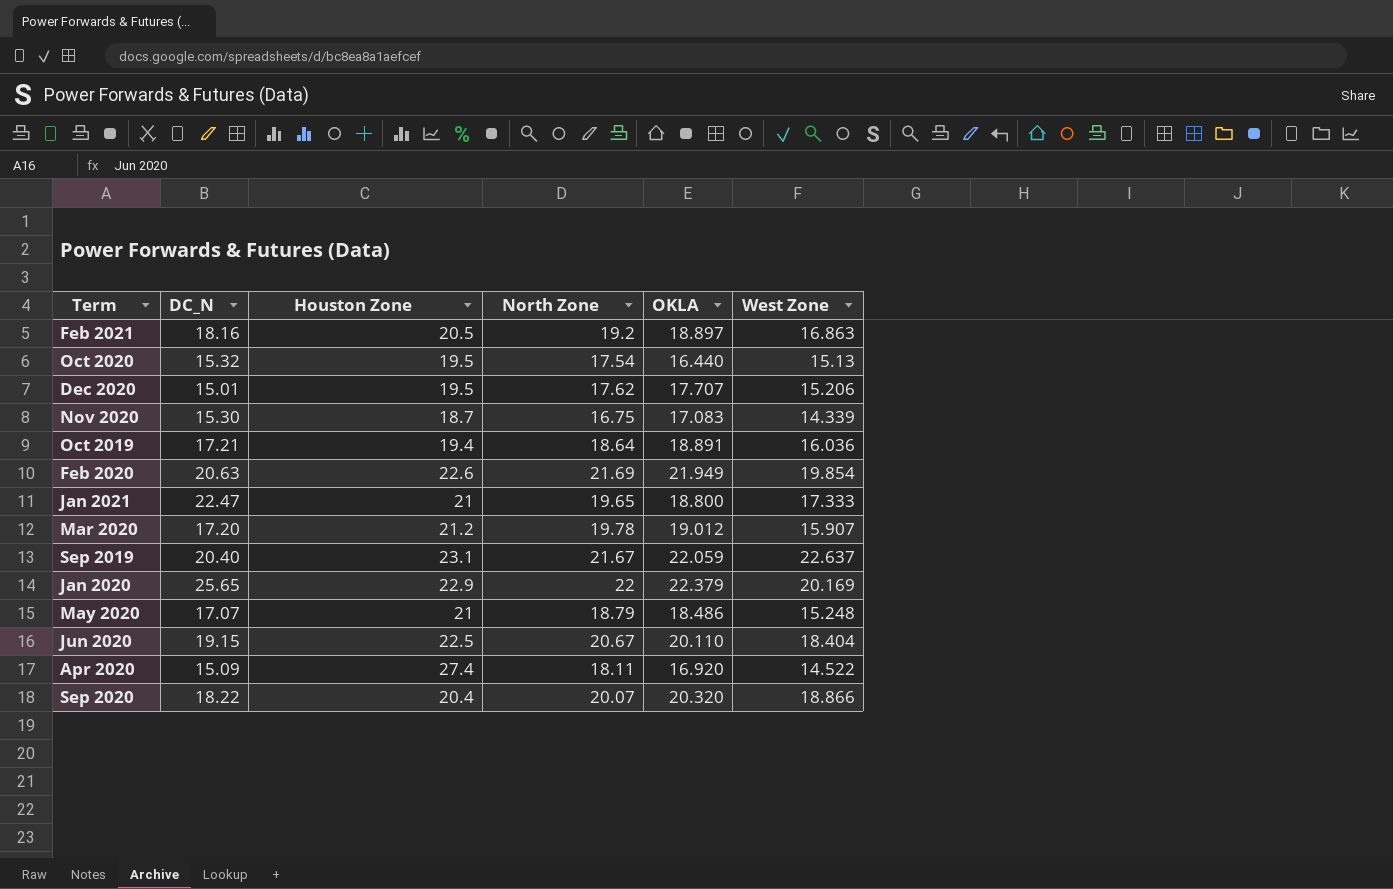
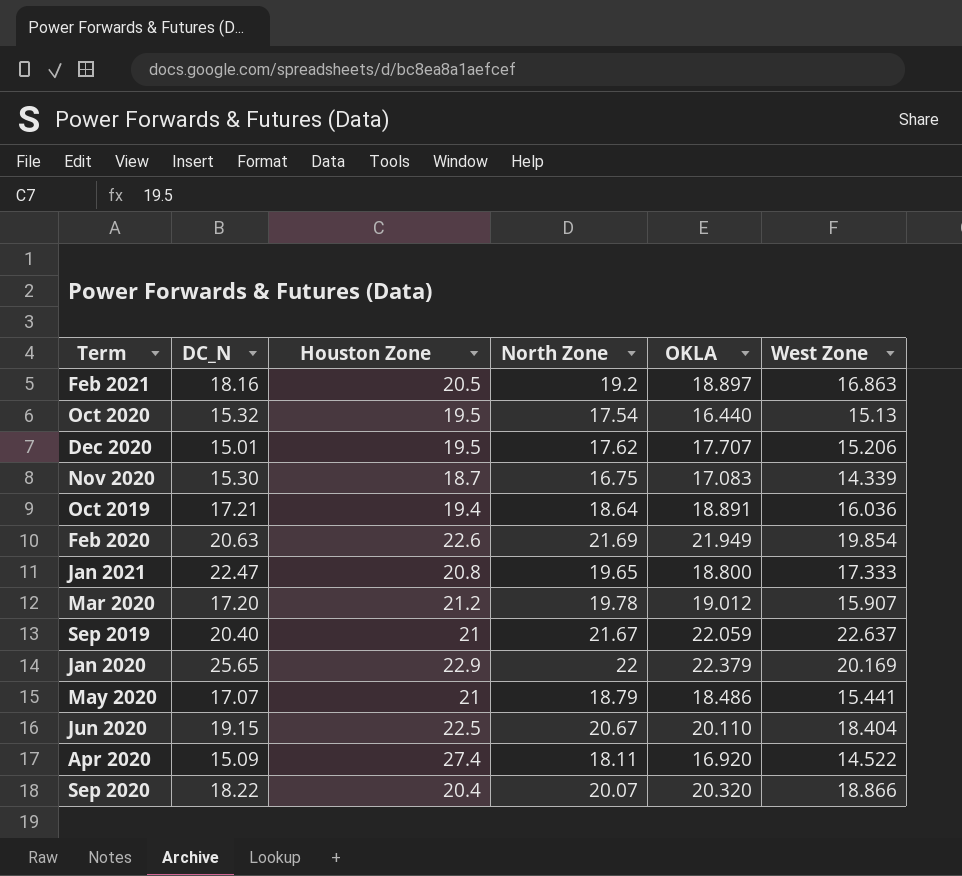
Jan 2021 | Houston Zone: 21 -> 20.8
Sep 2019 | Houston Zone: 23.1 -> 21
May 2020 | West Zone: 15.248 -> 15.441

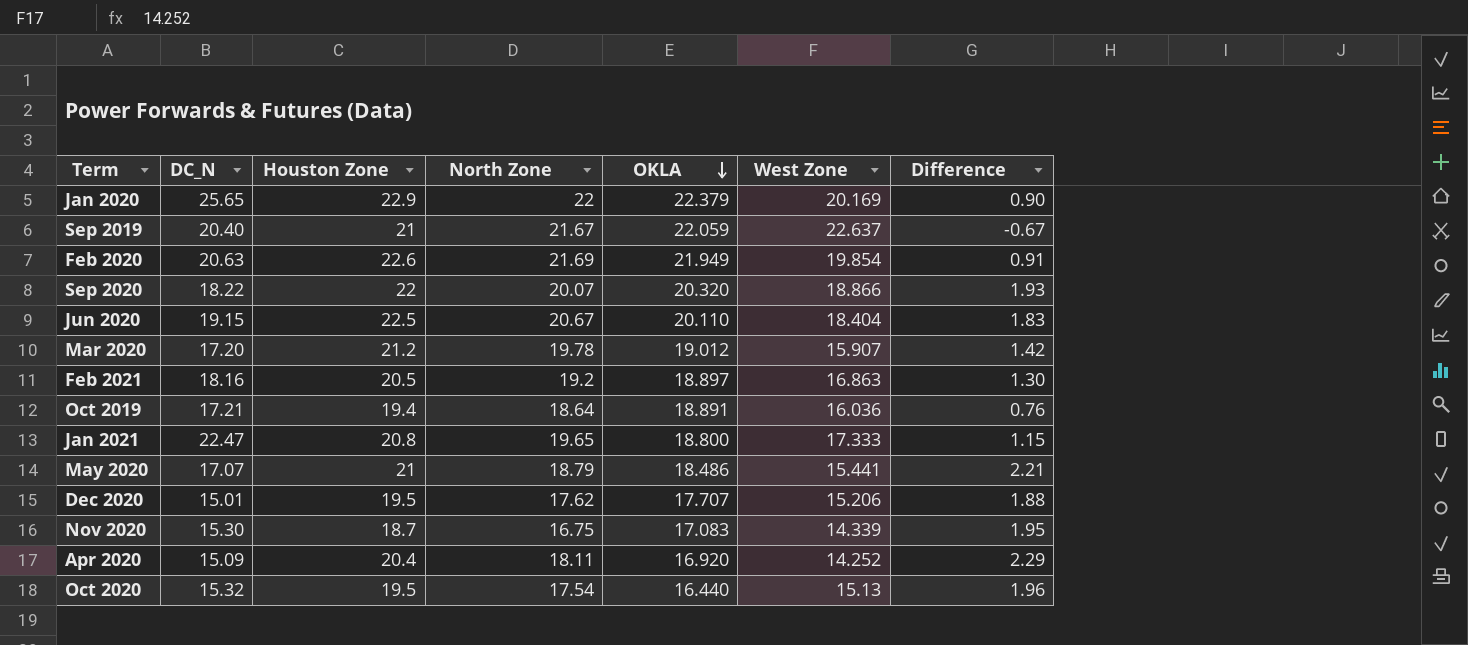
row order: none -> OKLA descending
column Difference | formula: none -> [Houston Zone] - [North Zone]
Sep 2020 | Houston Zone: 20.4 -> 22
Apr 2020 | Houston Zone: 27.4 -> 20.4
Apr 2020 | West Zone: 14.522 -> 14.252

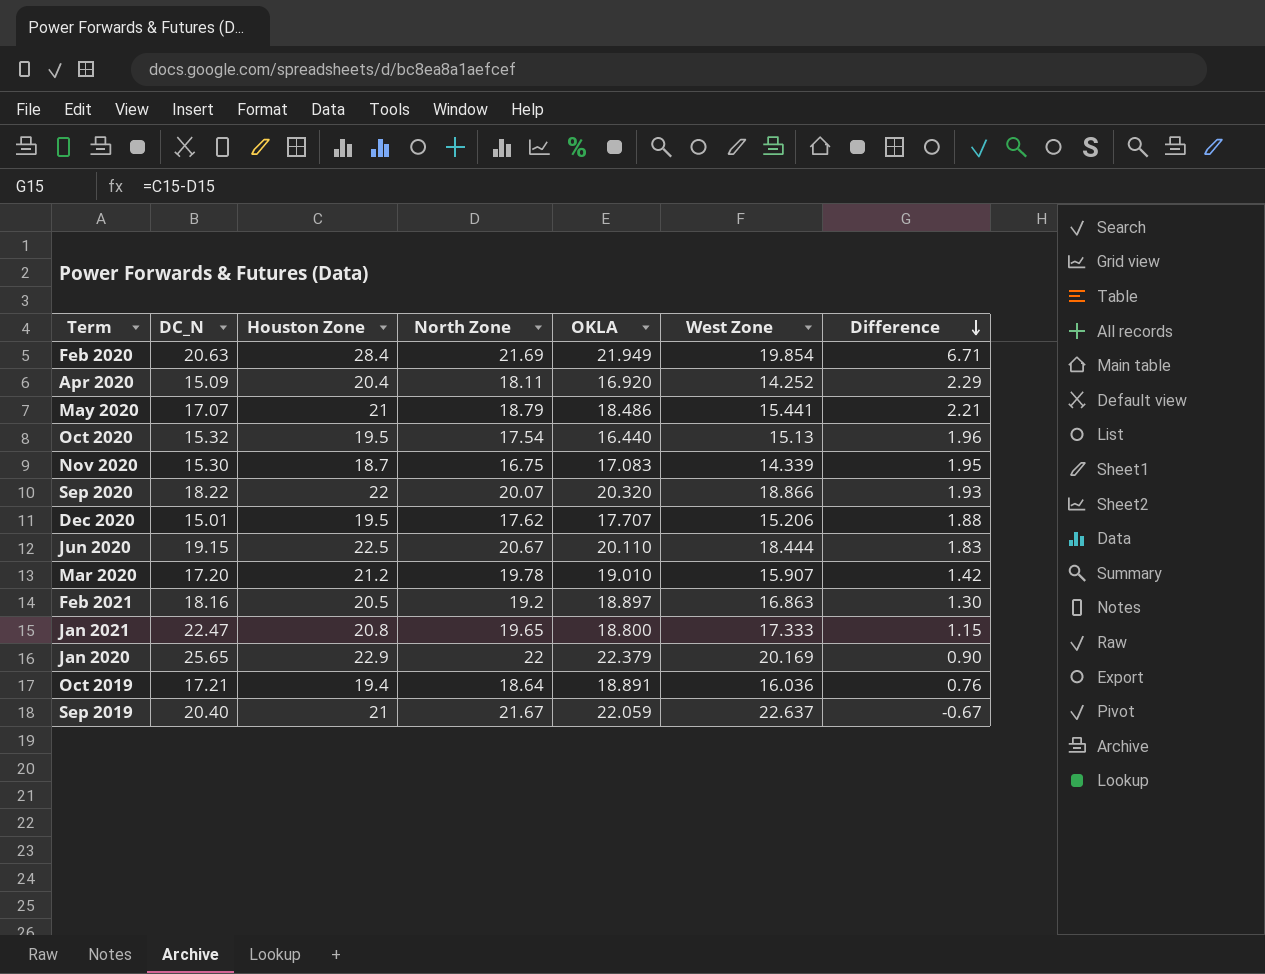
row order: OKLA descending -> Difference descending
Feb 2020 | Houston Zone: 22.6 -> 28.4
Feb 2020 | Difference: 0.91 -> 6.71
Jun 2020 | West Zone: 18.404 -> 18.444
Mar 2020 | OKLA: 19.012 -> 19.010

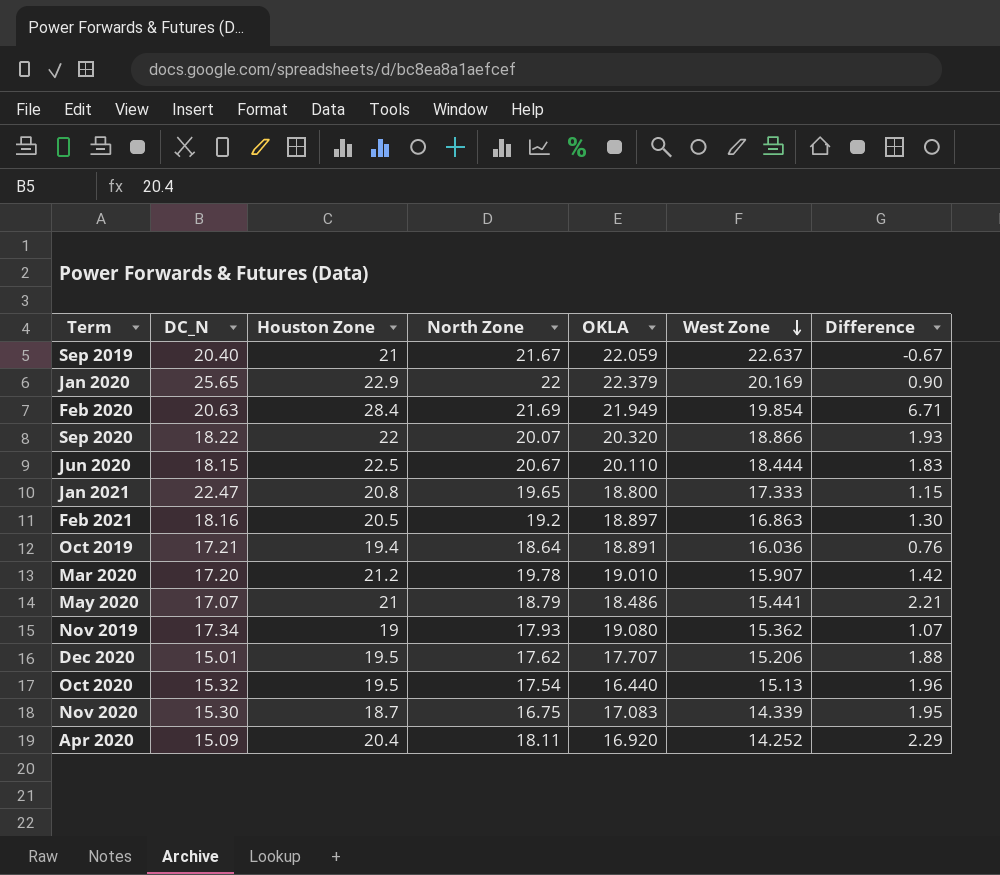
row order: Difference descending -> West Zone descending
Jun 2020 | DC_N: 19.15 -> 18.15
row Nov 2019: none -> 17.34 | 19 | 17.93 | 19.080 | 15.362 | 1.07

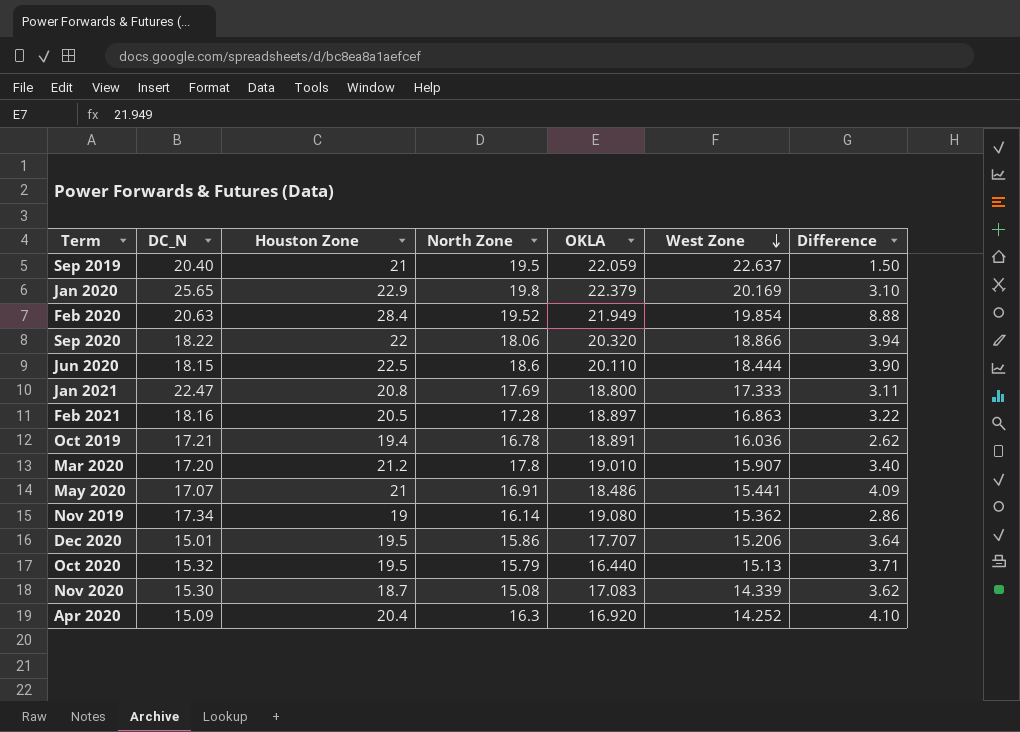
Sep 2019 | North Zone: 21.67 -> 19.5
Sep 2019 | Difference: -0.67 -> 1.50
Jan 2020 | North Zone: 22 -> 19.8
Jan 2020 | Difference: 0.90 -> 3.10
Feb 2020 | North Zone: 21.69 -> 19.52
Feb 2020 | Difference: 6.71 -> 8.88
Sep 2020 | North Zone: 20.07 -> 18.06
Sep 2020 | Difference: 1.93 -> 3.94
Jun 2020 | North Zone: 20.67 -> 18.6
Jun 2020 | Difference: 1.83 -> 3.90
Jan 2021 | North Zone: 19.65 -> 17.69
Jan 2021 | Difference: 1.15 -> 3.11
Feb 2021 | North Zone: 19.2 -> 17.28
Feb 2021 | Difference: 1.30 -> 3.22
Oct 2019 | North Zone: 18.64 -> 16.78
Oct 2019 | Difference: 0.76 -> 2.62
Mar 2020 | North Zone: 19.78 -> 17.8
Mar 2020 | Difference: 1.42 -> 3.40
May 2020 | North Zone: 18.79 -> 16.91
May 2020 | Difference: 2.21 -> 4.09
Nov 2019 | North Zone: 17.93 -> 16.14
Nov 2019 | Difference: 1.07 -> 2.86
Dec 2020 | North Zone: 17.62 -> 15.86
Dec 2020 | Difference: 1.88 -> 3.64
Oct 2020 | North Zone: 17.54 -> 15.79
Oct 2020 | Difference: 1.96 -> 3.71
Nov 2020 | North Zone: 16.75 -> 15.08
Nov 2020 | Difference: 1.95 -> 3.62
Apr 2020 | North Zone: 18.11 -> 16.3
Apr 2020 | Difference: 2.29 -> 4.10

